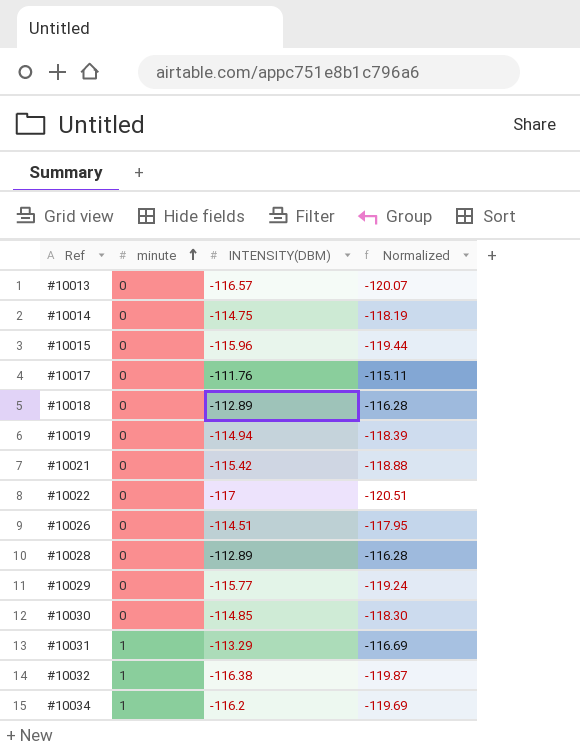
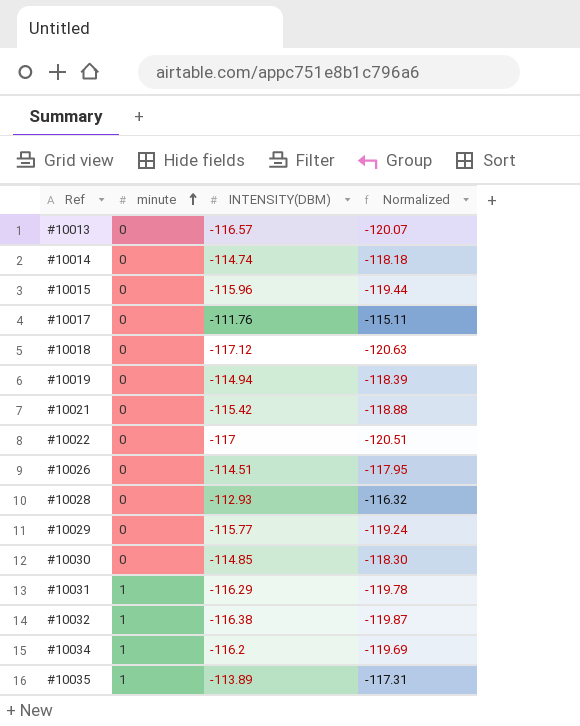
#10014 | INTENSITY(DBM): -114.75 -> -114.74
#10014 | Normalized: -118.19 -> -118.18
#10018 | INTENSITY(DBM): -112.89 -> -117.12
#10018 | Normalized: -116.28 -> -120.63
#10028 | INTENSITY(DBM): -112.89 -> -112.93
#10028 | Normalized: -116.28 -> -116.32
#10031 | INTENSITY(DBM): -113.29 -> -116.29
#10031 | Normalized: -116.69 -> -119.78
row #10035: none -> 1 | -113.89 | -117.31

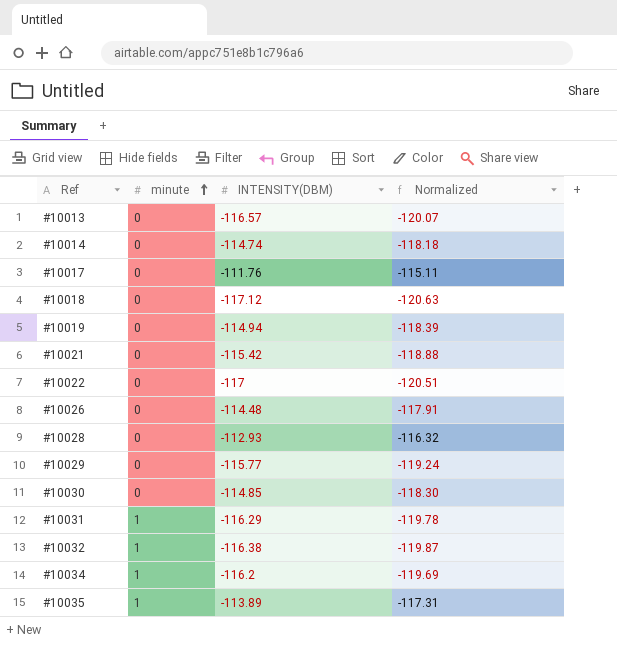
row #10015: 0 | -115.96 | -119.44 -> none
#10026 | INTENSITY(DBM): -114.51 -> -114.48
#10026 | Normalized: -117.95 -> -117.91

